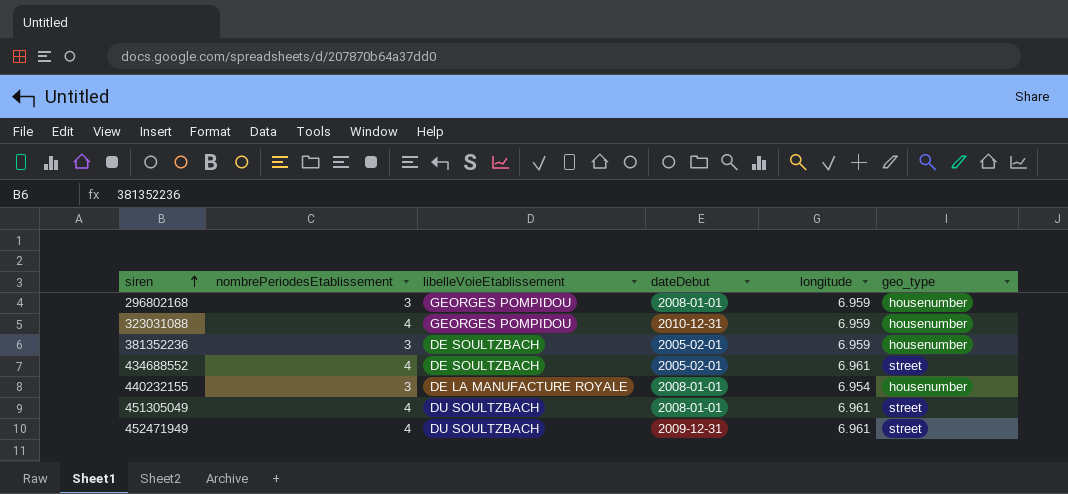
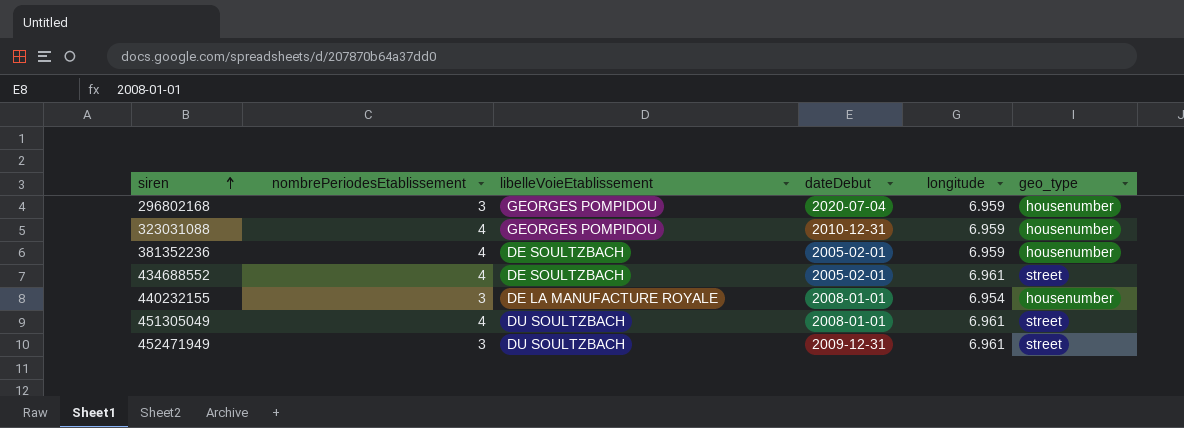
296802168 | dateDebut: 2008-01-01 -> 2020-07-04
381352236 | nombrePeriodesEtablissement: 3 -> 4
452471949 | nombrePeriodesEtablissement: 4 -> 3

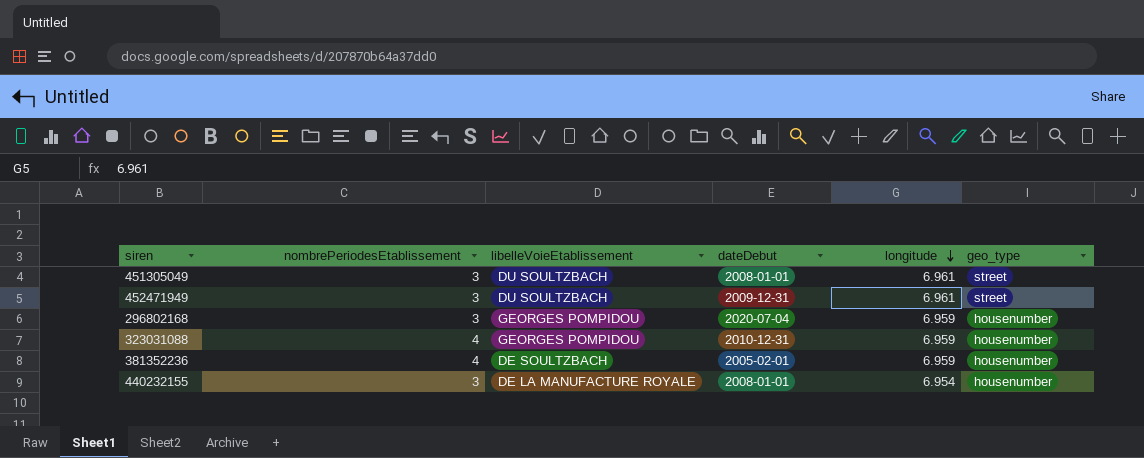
row order: siren ascending -> longitude descending
row 434688552: 4 | DE SOULTZBACH | 2005-02-01 | 6.961 | street -> none
451305049 | nombrePeriodesEtablissement: 4 -> 3

